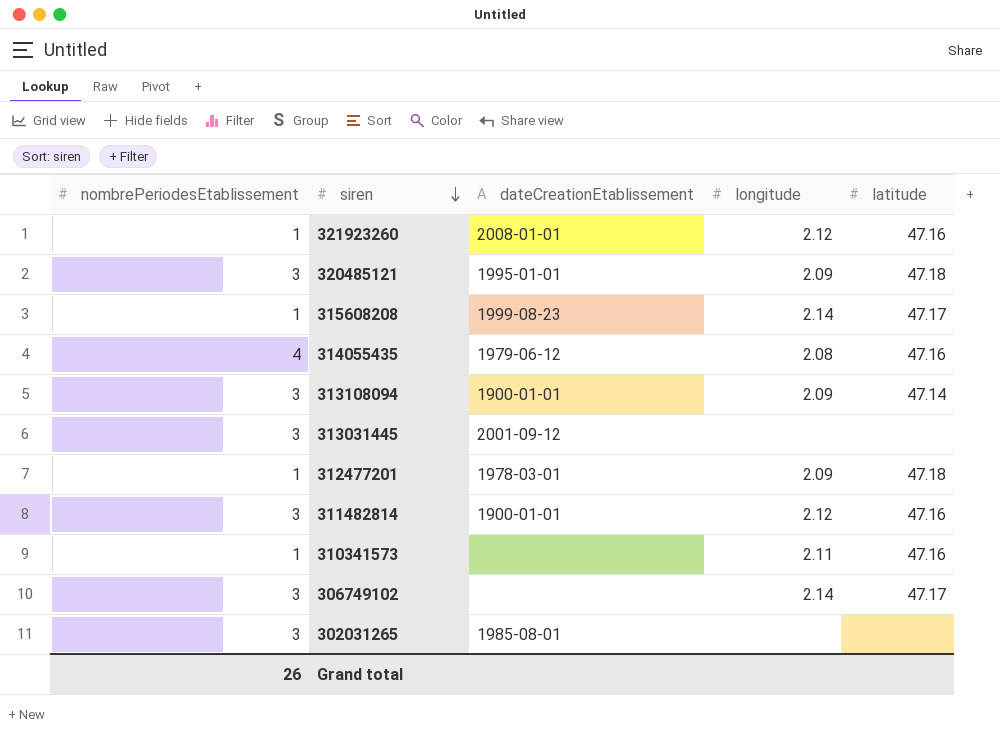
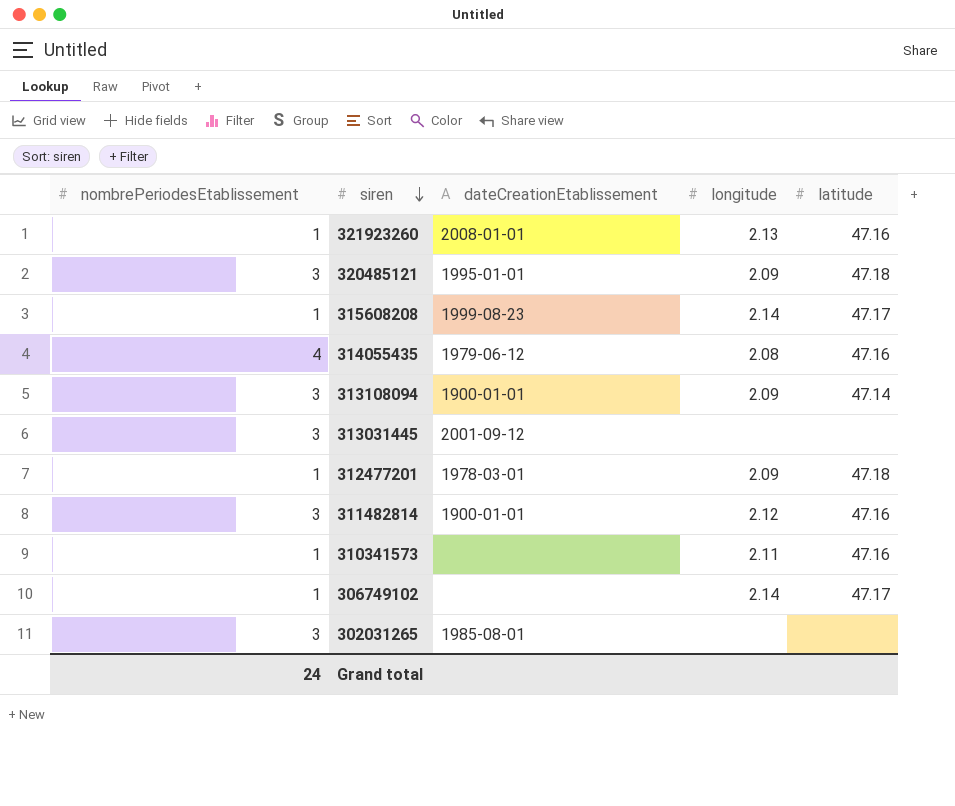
321923260 | longitude: 2.12 -> 2.13
306749102 | nombrePeriodesEtablissement: 3 -> 1
Grand total | nombrePeriodesEtablissement: 26 -> 24

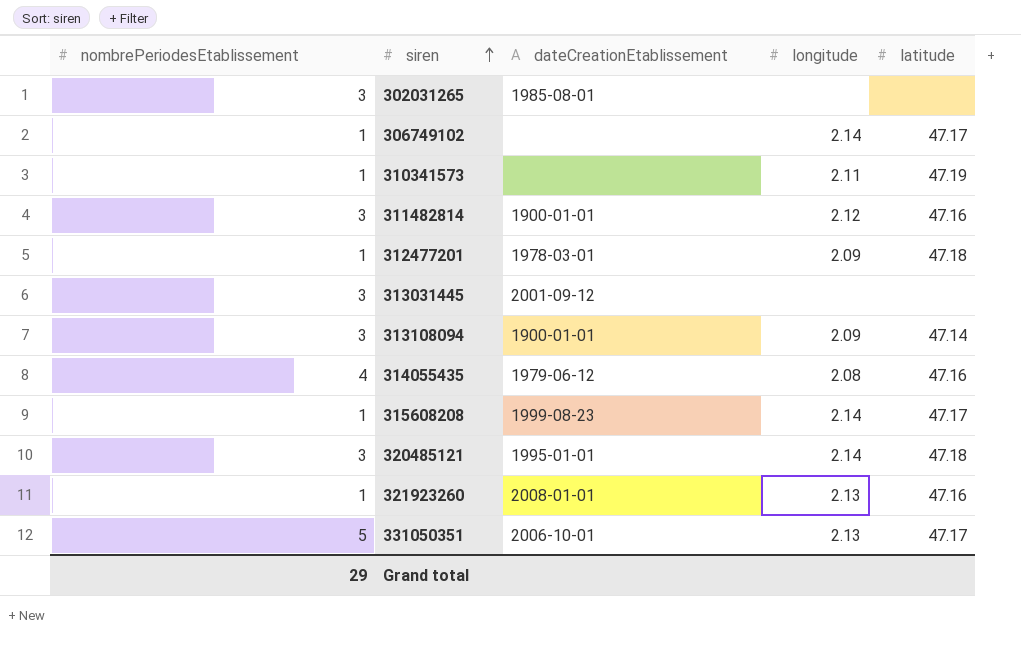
row order: siren descending -> siren ascending
310341573 | latitude: 47.16 -> 47.19
320485121 | longitude: 2.09 -> 2.14
row 331050351: none -> 5 | 2006-10-01 | 2.13 | 47.17
Grand total | nombrePeriodesEtablissement: 24 -> 29

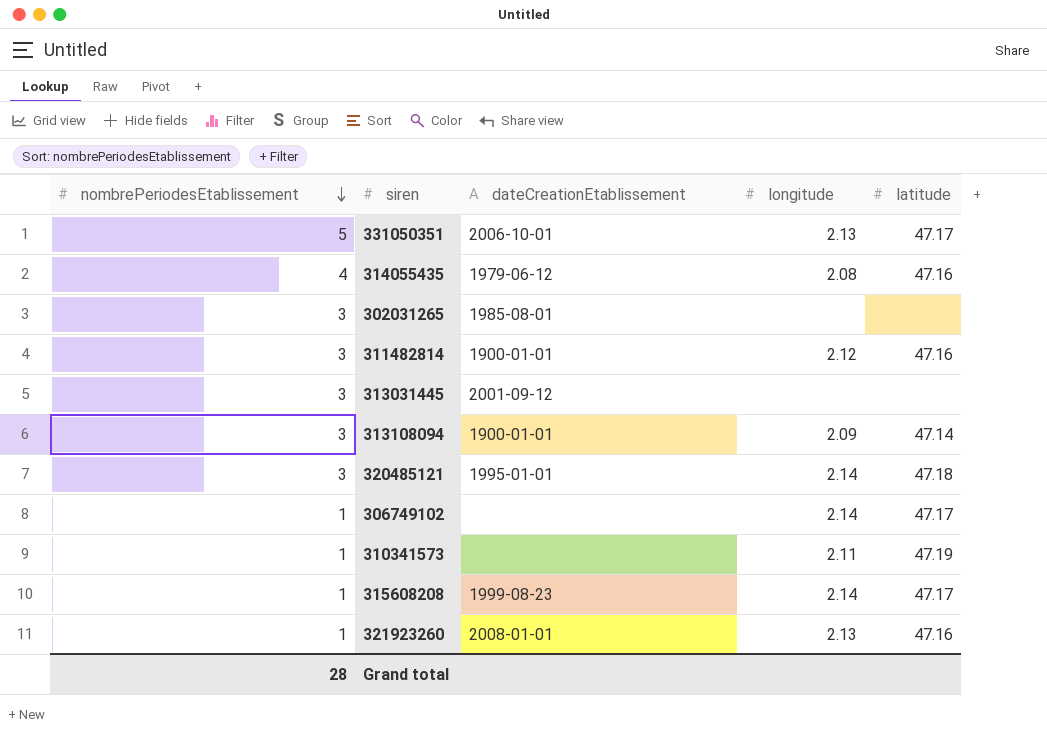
row order: siren ascending -> nombrePeriodesEtablissement descending
row 312477201: 1 | 1978-03-01 | 2.09 | 47.18 -> none
Grand total | nombrePeriodesEtablissement: 29 -> 28

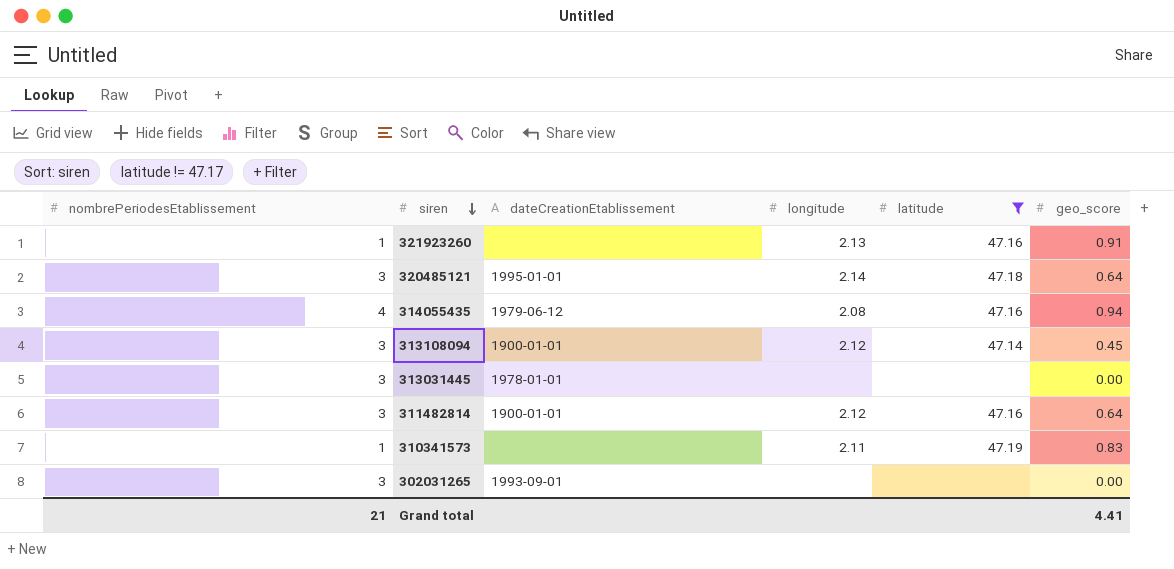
filter: none -> latitude != 47.17
row order: nombrePeriodesEtablissement descending -> siren descending
column geo_score | position: none -> 6
321923260 | dateCreationEtablissement: 2008-01-01 -> none
313108094 | longitude: 2.09 -> 2.12
313031445 | dateCreationEtablissement: 2001-09-12 -> 1978-01-01
302031265 | dateCreationEtablissement: 1985-08-01 -> 1993-09-01
Grand total | nombrePeriodesEtablissement: 28 -> 21

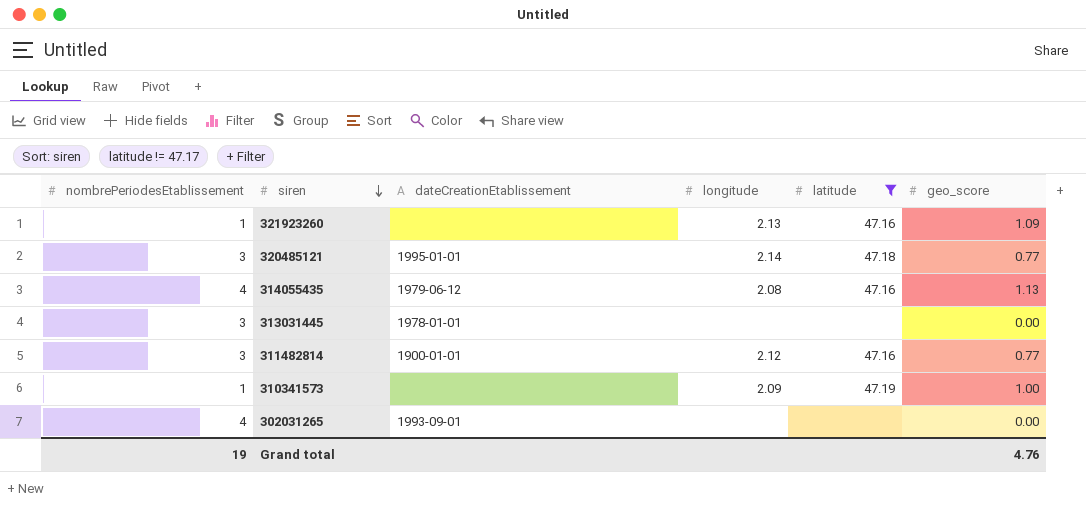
row 313108094: 3 | 1900-01-01 | 2.12 | 47.14 | 0.45 -> none
321923260 | geo_score: 0.91 -> 1.09
320485121 | geo_score: 0.64 -> 0.77
314055435 | geo_score: 0.94 -> 1.13
311482814 | geo_score: 0.64 -> 0.77
310341573 | longitude: 2.11 -> 2.09
310341573 | geo_score: 0.83 -> 1.00
302031265 | nombrePeriodesEtablissement: 3 -> 4
Grand total | nombrePeriodesEtablissement: 21 -> 19
Grand total | geo_score: 4.41 -> 4.76

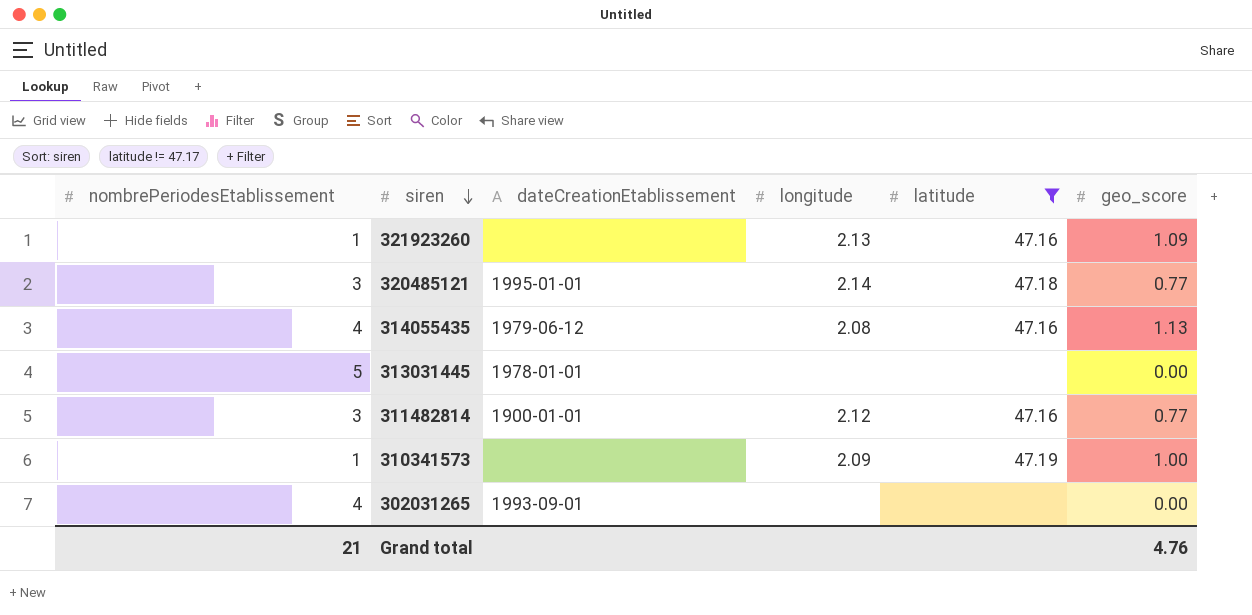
313031445 | nombrePeriodesEtablissement: 3 -> 5
Grand total | nombrePeriodesEtablissement: 19 -> 21

